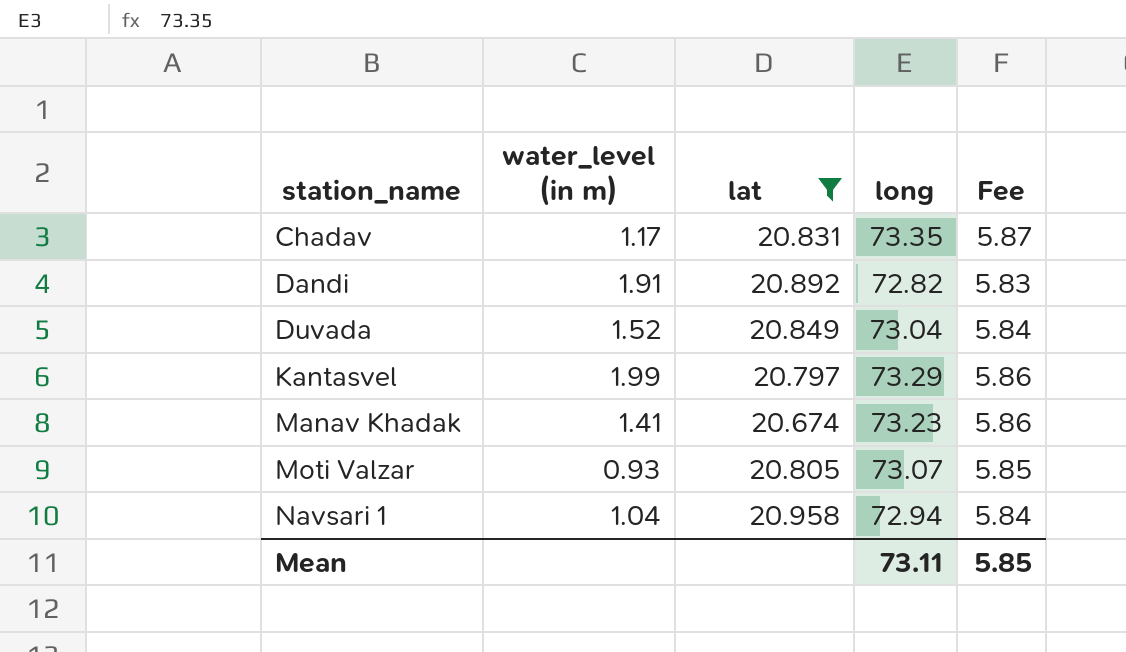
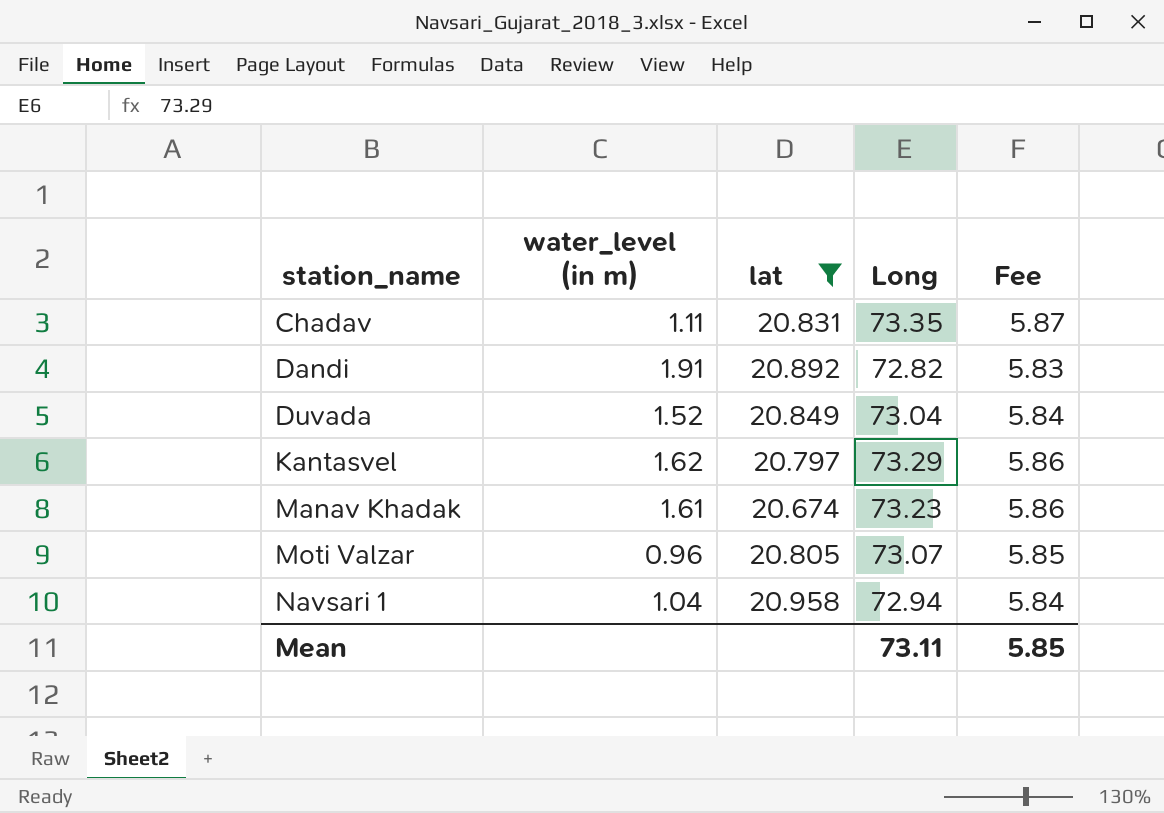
column name: long -> Long
Chadav | water_level (in m): 1.17 -> 1.11
Kantasvel | water_level (in m): 1.99 -> 1.62
Manav Khadak | water_level (in m): 1.41 -> 1.61
Moti Valzar | water_level (in m): 0.93 -> 0.96

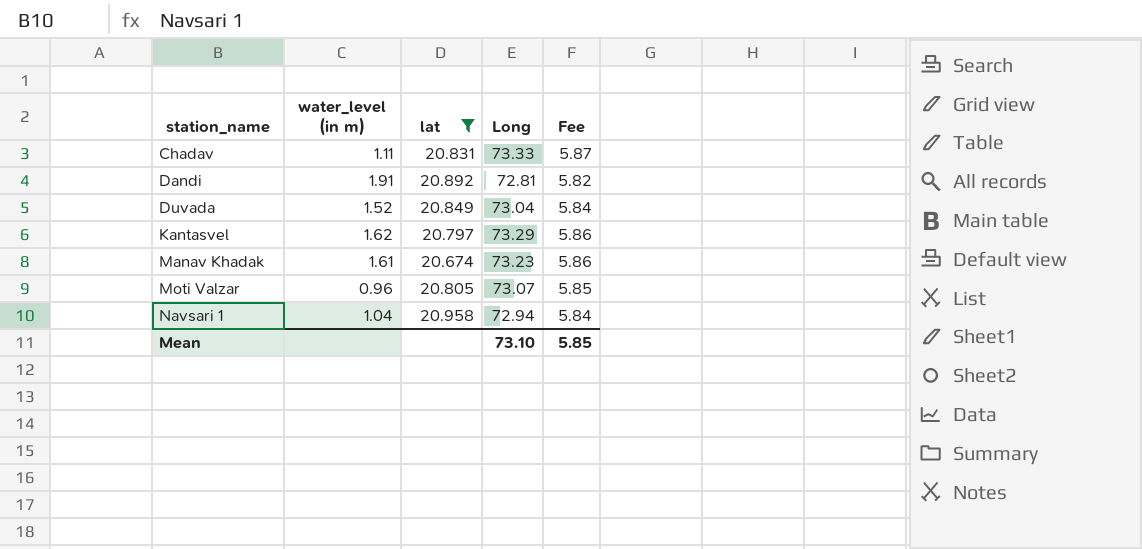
Chadav | Long: 73.35 -> 73.33
Dandi | Long: 72.82 -> 72.81
Dandi | Fee: 5.83 -> 5.82
Mean | Long: 73.11 -> 73.10

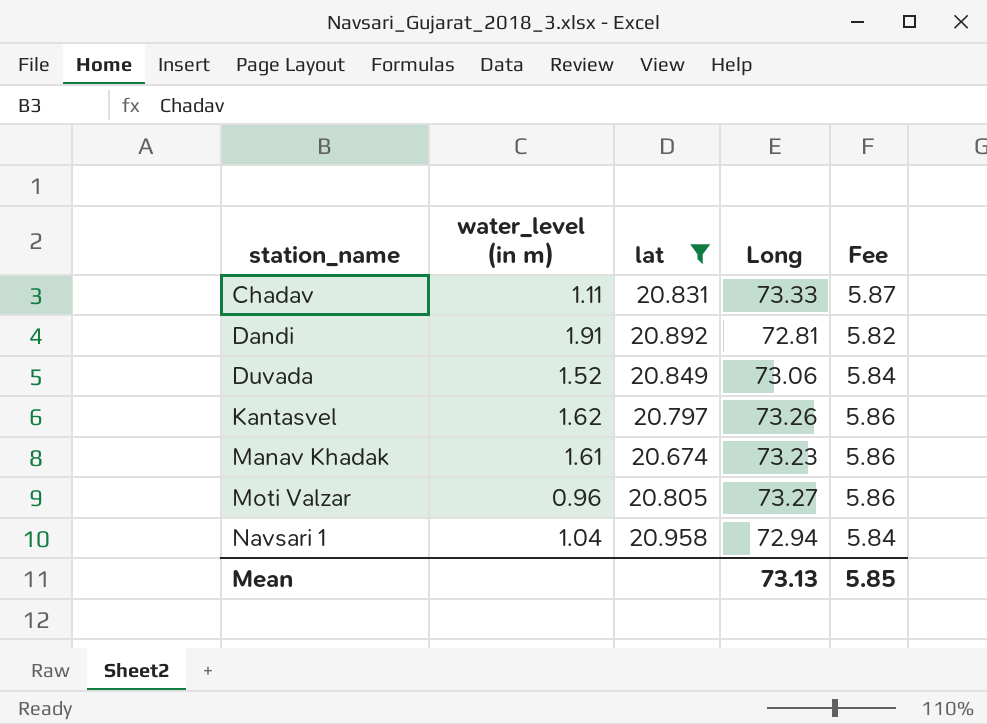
Duvada | Long: 73.04 -> 73.06
Kantasvel | Long: 73.29 -> 73.26
Moti Valzar | Long: 73.07 -> 73.27
Moti Valzar | Fee: 5.85 -> 5.86
Mean | Long: 73.10 -> 73.13

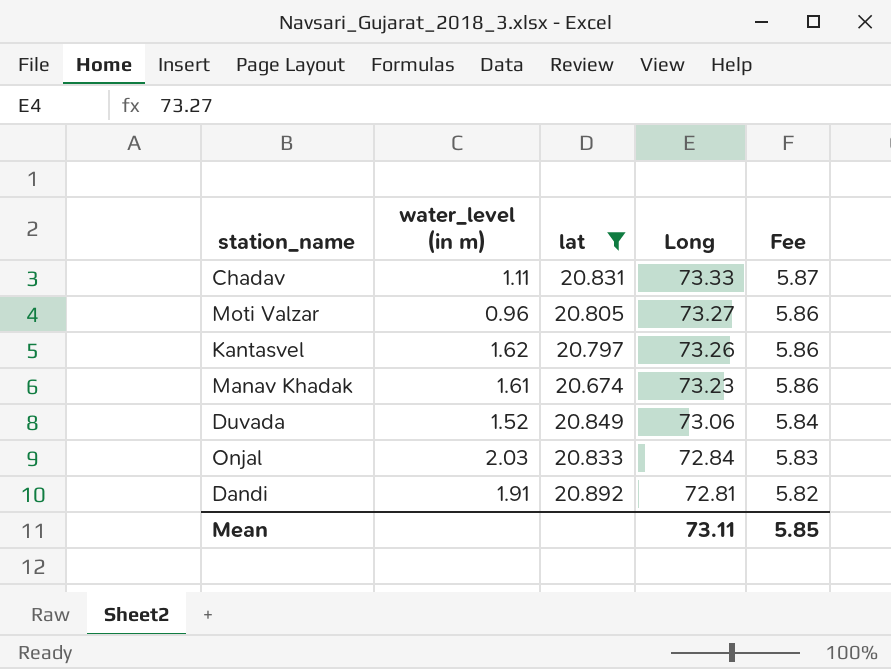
row order: station_name ascending -> Long descending
row Navsari 1: 1.04 | 20.958 | 72.94 | 5.84 -> none
row Onjal: none -> 2.03 | 20.833 | 72.84 | 5.83
Mean | Long: 73.13 -> 73.11

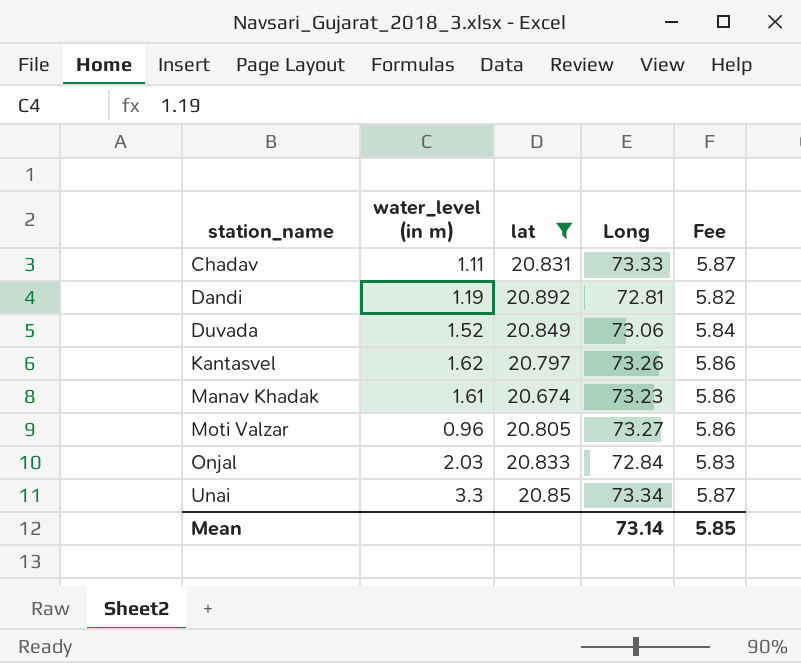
row order: Long descending -> station_name ascending
Dandi | water_level (in m): 1.91 -> 1.19
row Unai: none -> 3.3 | 20.85 | 73.34 | 5.87
Mean | Long: 73.11 -> 73.14

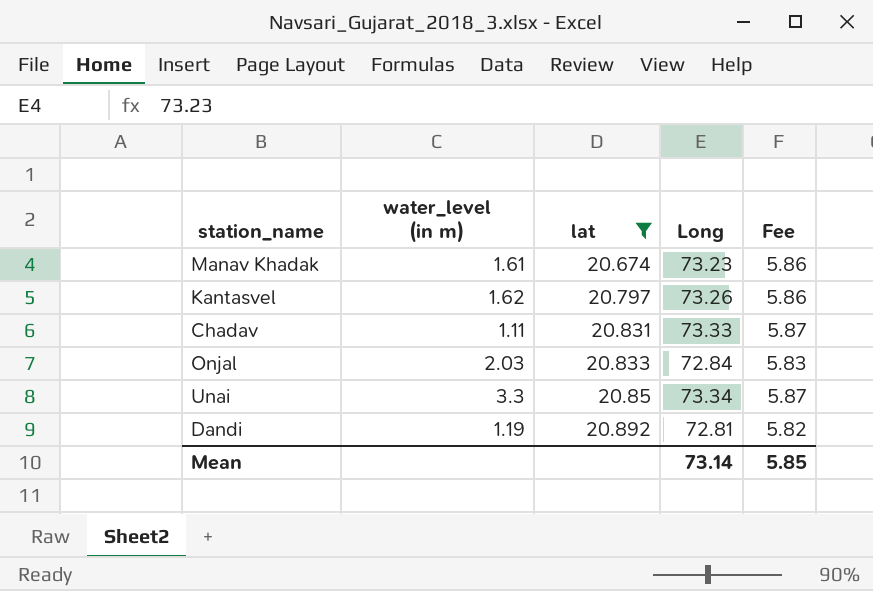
row order: station_name ascending -> lat ascending
row Duvada: 1.52 | 20.849 | 73.06 | 5.84 -> none
row Moti Valzar: 0.96 | 20.805 | 73.27 | 5.86 -> none

